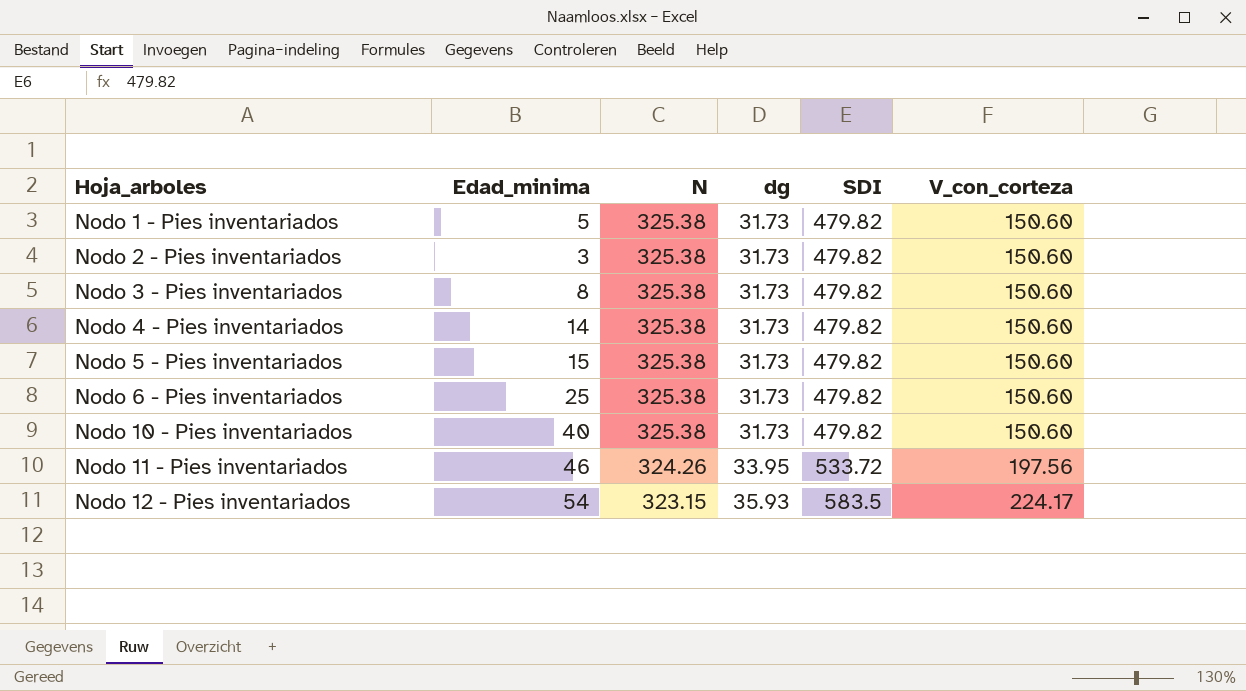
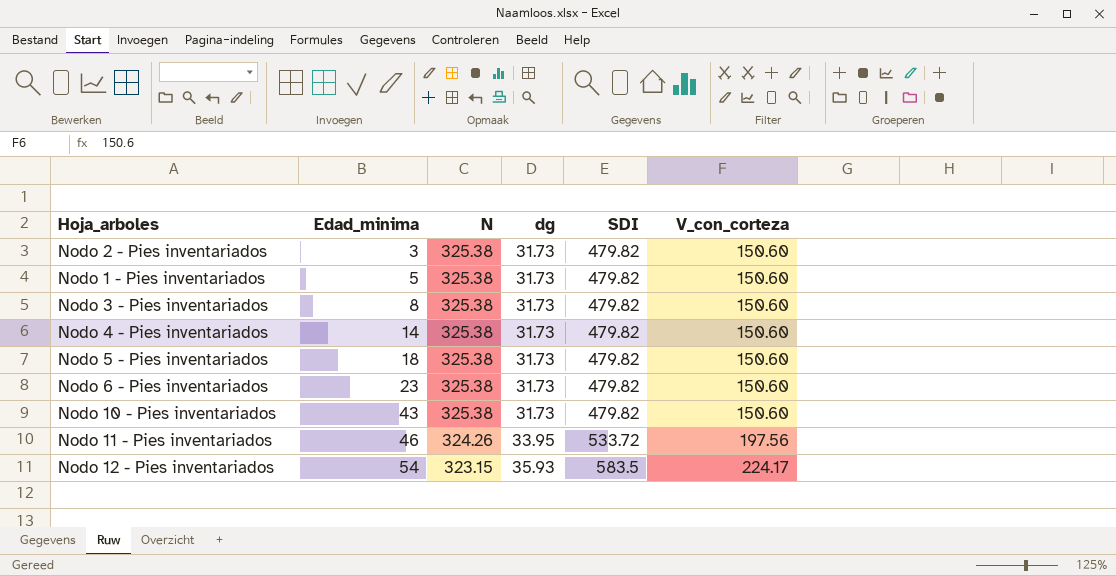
row order: Hoja_arboles ascending -> Edad_minima ascending
Nodo 5 - Pies inventariados | Edad_minima: 15 -> 18
Nodo 6 - Pies inventariados | Edad_minima: 25 -> 23
Nodo 10 - Pies inventariados | Edad_minima: 40 -> 43

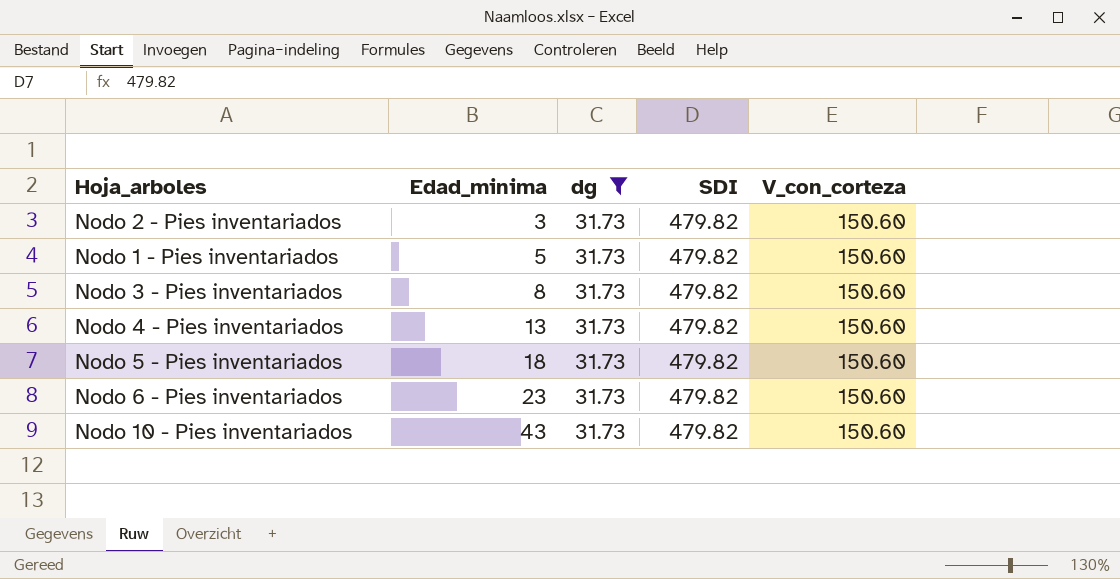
filter: none -> dg = 31.73
column N | position: 3 -> none
Nodo 4 - Pies inventariados | Edad_minima: 14 -> 13

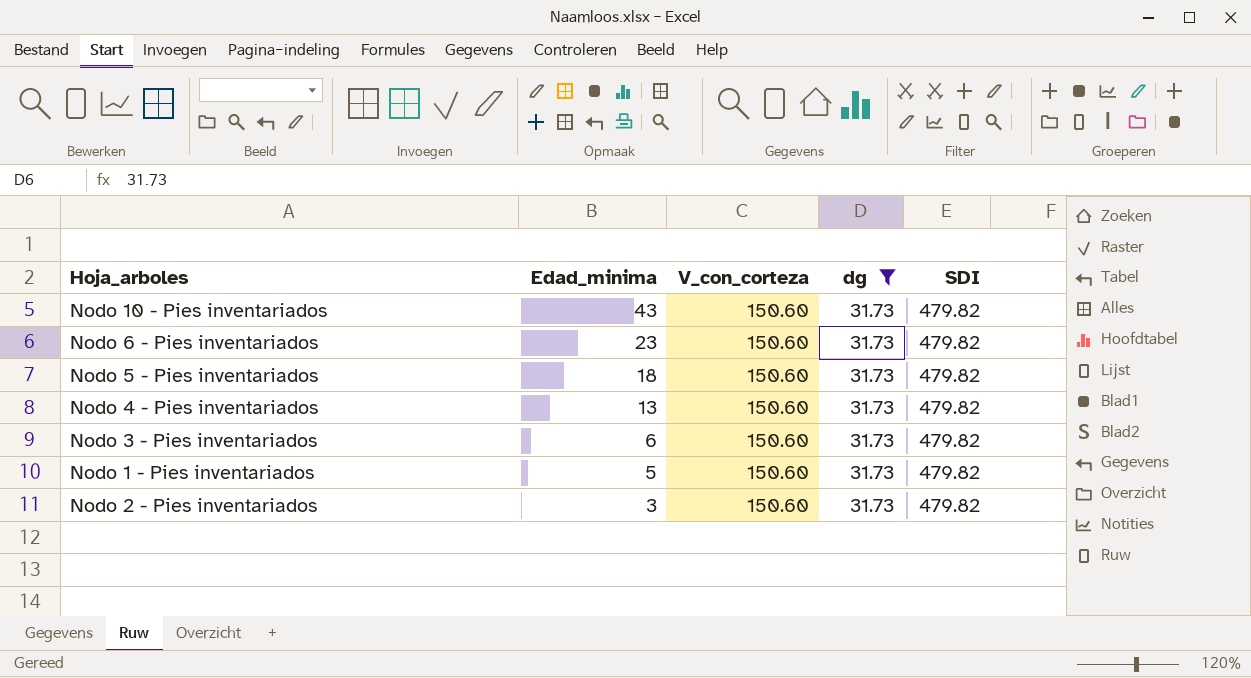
row order: Edad_minima ascending -> Edad_minima descending
column V_con_corteza | position: 5 -> 3
Nodo 3 - Pies inventariados | Edad_minima: 8 -> 6

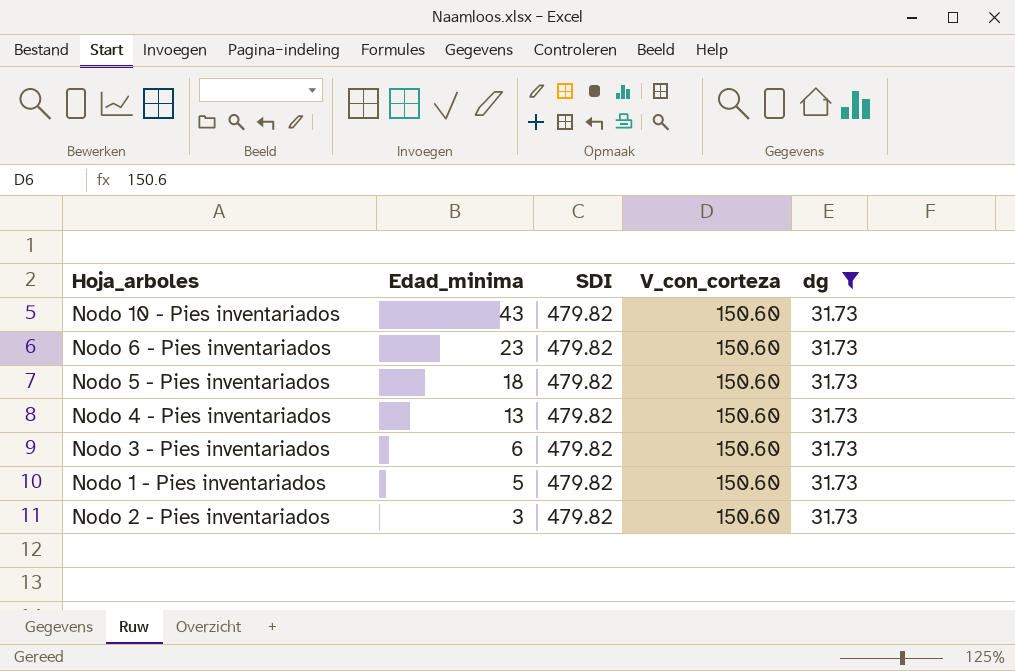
column SDI | position: 5 -> 3

